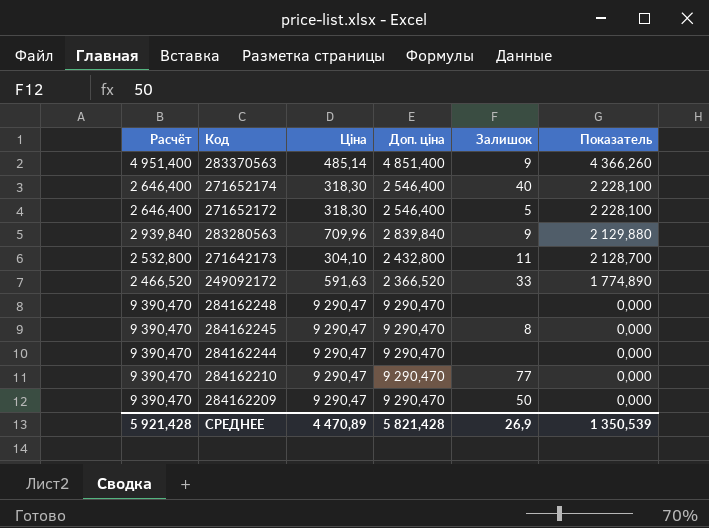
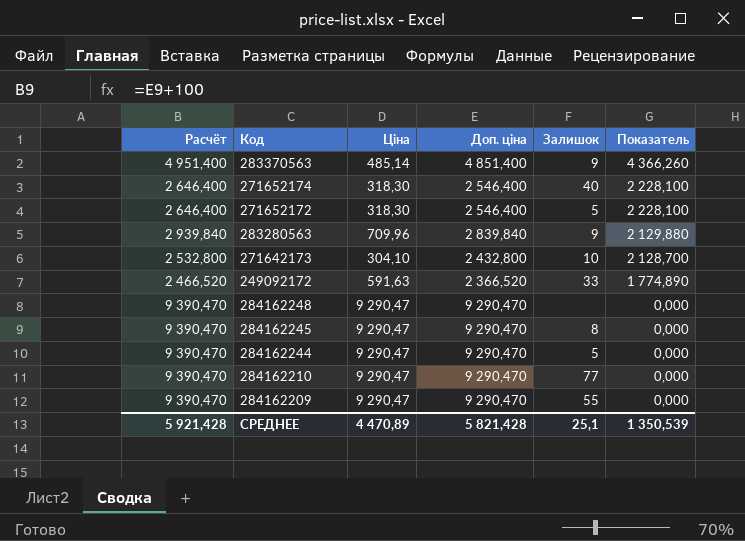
271642173 | Залишок: 11 -> 10
284162244 | Залишок: none -> 5
284162209 | Залишок: 50 -> 55
СРЕДНЕЕ | Залишок: 26,9 -> 25,1

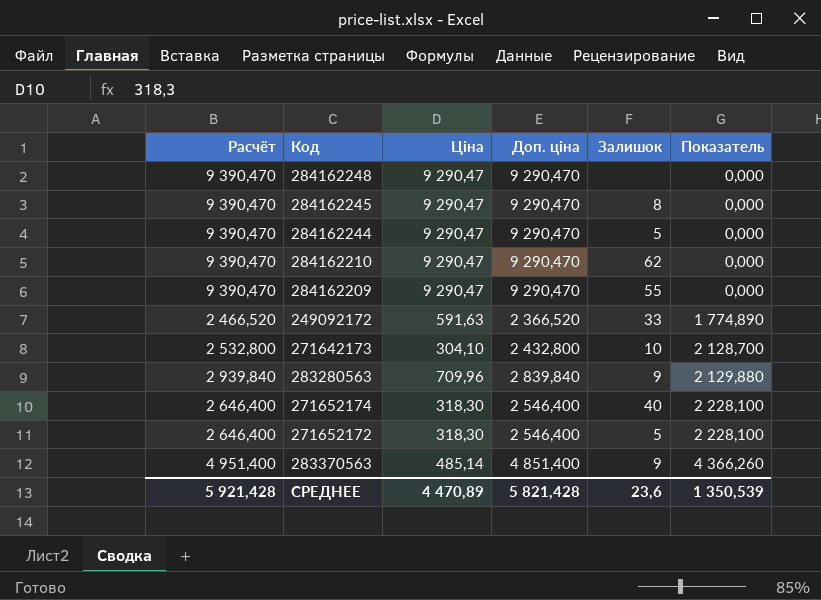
row order: Показатель descending -> Показатель ascending
284162210 | Залишок: 77 -> 62
СРЕДНЕЕ | Залишок: 25,1 -> 23,6

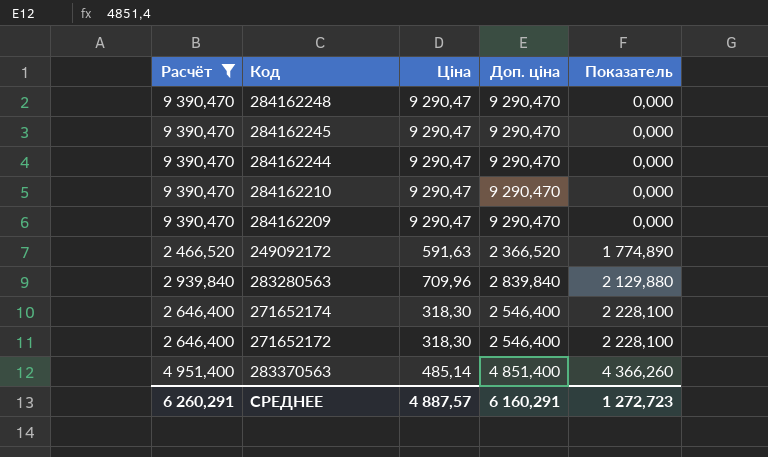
filter: none -> Расчёт != 2 532,800
column Залишок | position: 5 -> none
СРЕДНЕЕ | Расчёт: 5 921,428 -> 6 260,291
СРЕДНЕЕ | Ціна: 4 470,89 -> 4 887,57
СРЕДНЕЕ | Доп. ціна: 5 821,428 -> 6 160,291
СРЕДНЕЕ | Показатель: 1 350,539 -> 1 272,723

